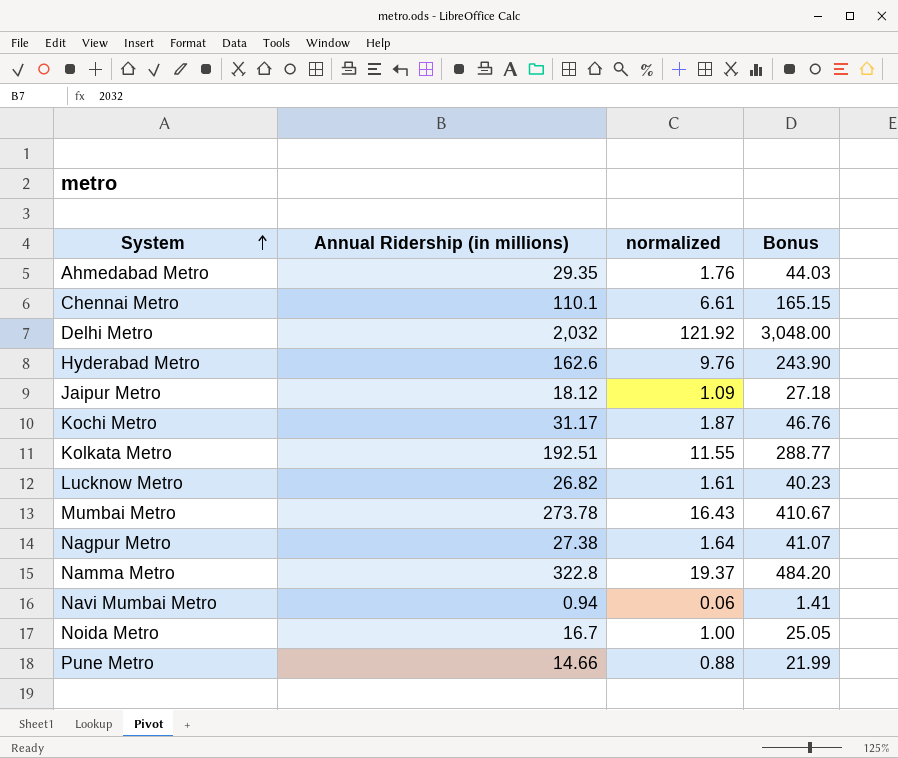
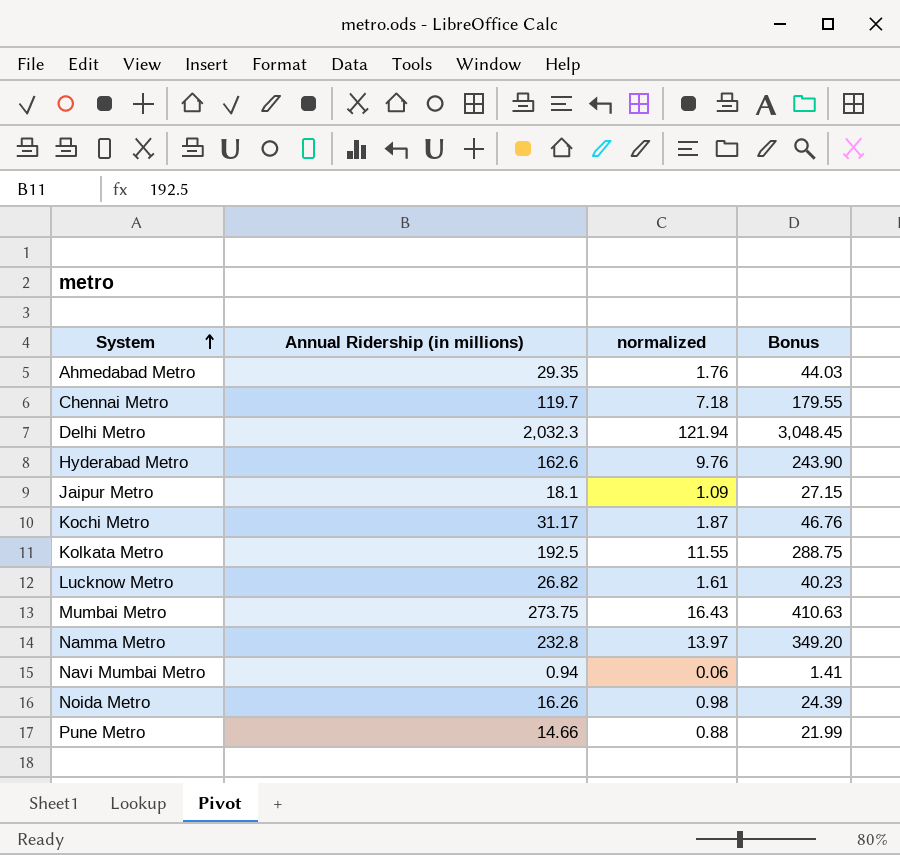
row Nagpur Metro: 27.38 | 1.64 | 41.07 -> none
Chennai Metro | Annual Ridership (in millions): 110.1 -> 119.7
Chennai Metro | normalized: 6.61 -> 7.18
Chennai Metro | Bonus: 165.15 -> 179.55
Delhi Metro | Annual Ridership (in millions): 2,032 -> 2,032.3
Delhi Metro | normalized: 121.92 -> 121.94
Delhi Metro | Bonus: 3,048.00 -> 3,048.45
Jaipur Metro | Annual Ridership (in millions): 18.12 -> 18.1
Jaipur Metro | Bonus: 27.18 -> 27.15
Kolkata Metro | Annual Ridership (in millions): 192.51 -> 192.5
Kolkata Metro | Bonus: 288.77 -> 288.75
Mumbai Metro | Annual Ridership (in millions): 273.78 -> 273.75
Mumbai Metro | Bonus: 410.67 -> 410.63
Namma Metro | Annual Ridership (in millions): 322.8 -> 232.8
Namma Metro | normalized: 19.37 -> 13.97
Namma Metro | Bonus: 484.20 -> 349.20
Noida Metro | Annual Ridership (in millions): 16.7 -> 16.26
Noida Metro | normalized: 1.00 -> 0.98
Noida Metro | Bonus: 25.05 -> 24.39

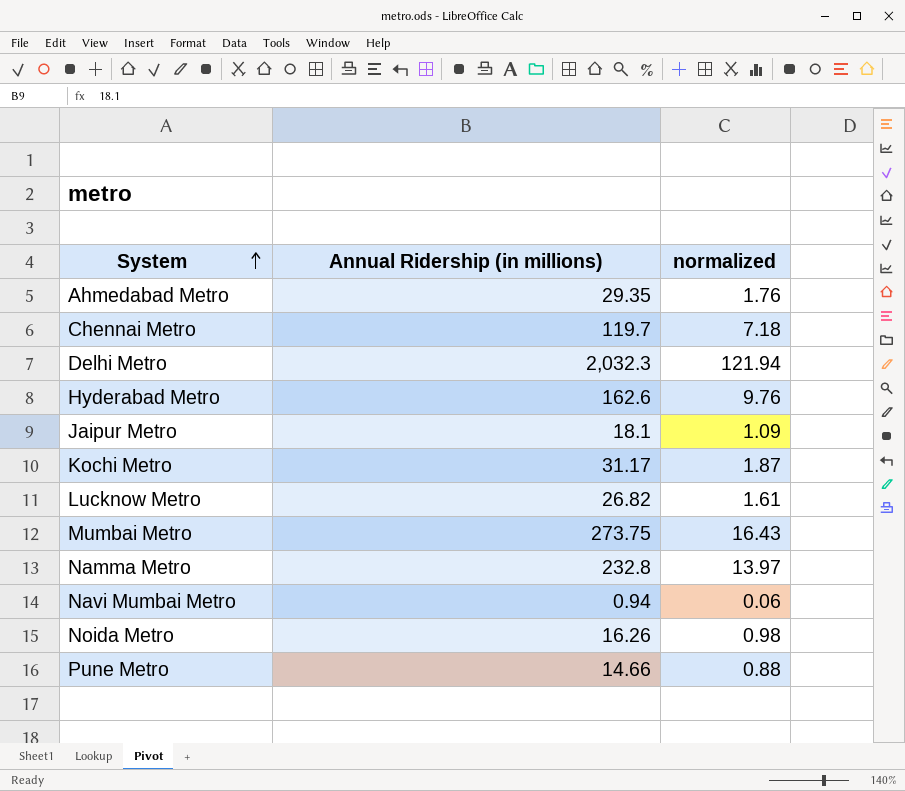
column Bonus | formula: [Annual Ridership (in millions)] * 1.5 -> none
row Kolkata Metro: 192.5 | 11.55 | 288.75 -> none

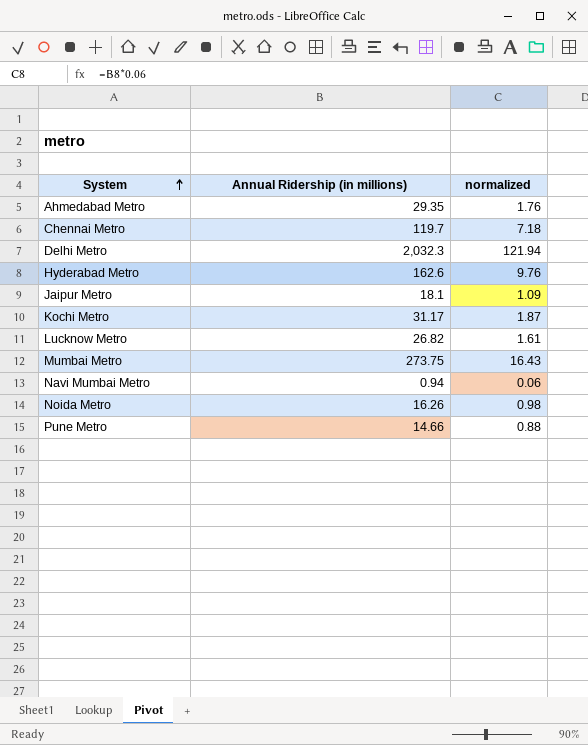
row Namma Metro: 232.8 | 13.97 -> none

